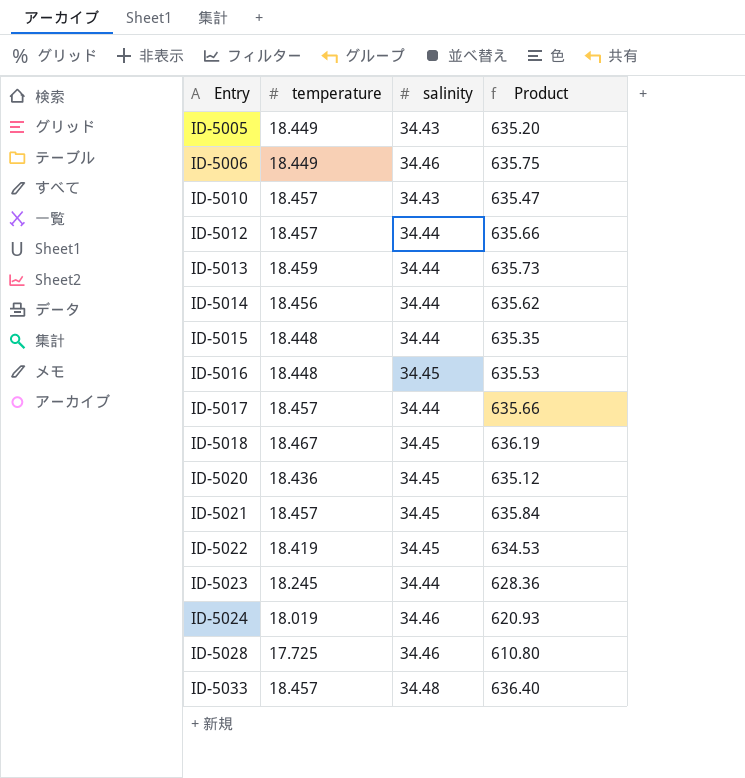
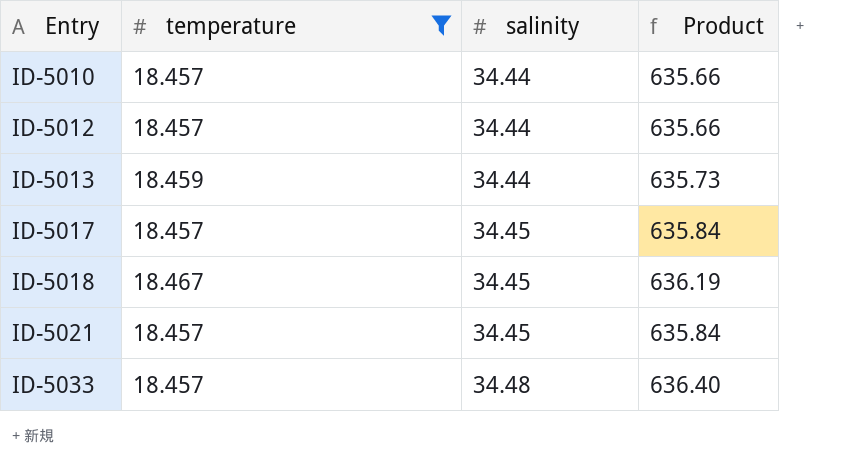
filter: none -> temperature >= 18.457
ID-5010 | salinity: 34.43 -> 34.44
ID-5010 | Product: 635.47 -> 635.66
ID-5017 | salinity: 34.44 -> 34.45
ID-5017 | Product: 635.66 -> 635.84

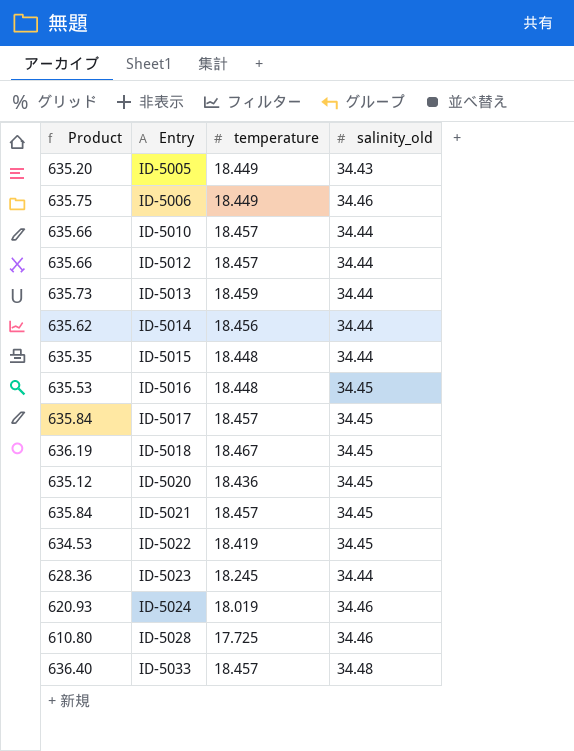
filter: temperature >= 18.457 -> none
column Product | position: 4 -> 1
column name: salinity -> salinity_old

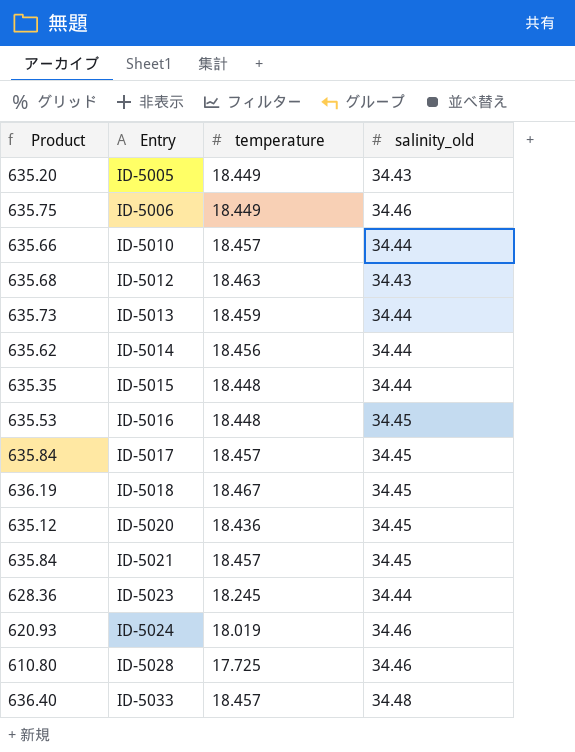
row ID-5022: 634.53 | 18.419 | 34.45 -> none
ID-5012 | Product: 635.66 -> 635.68
ID-5012 | temperature: 18.457 -> 18.463
ID-5012 | salinity_old: 34.44 -> 34.43

